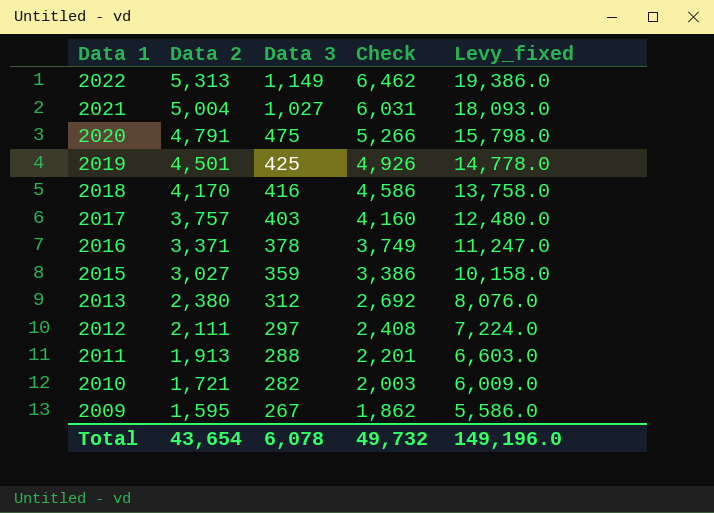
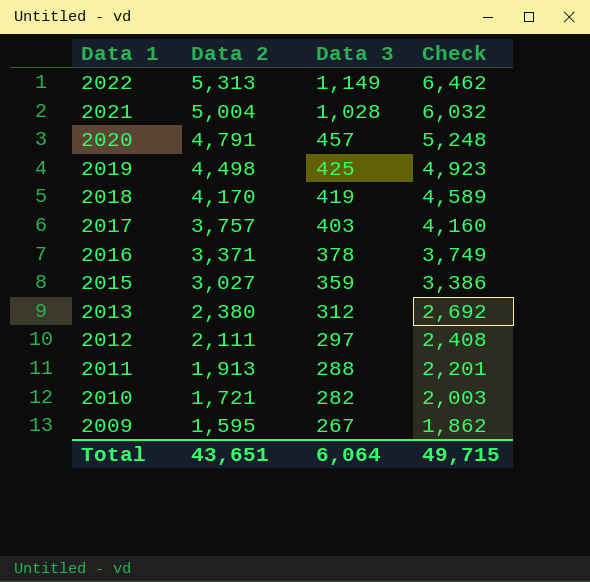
column Levy_fixed | formula: [Check] * 3 -> none
2021 | Data 3: 1,027 -> 1,028
2021 | Check: 6,031 -> 6,032
2020 | Data 3: 475 -> 457
2020 | Check: 5,266 -> 5,248
2019 | Data 2: 4,501 -> 4,498
2019 | Check: 4,926 -> 4,923
2018 | Data 3: 416 -> 419
2018 | Check: 4,586 -> 4,589
Total | Data 2: 43,654 -> 43,651
Total | Data 3: 6,078 -> 6,064
Total | Check: 49,732 -> 49,715

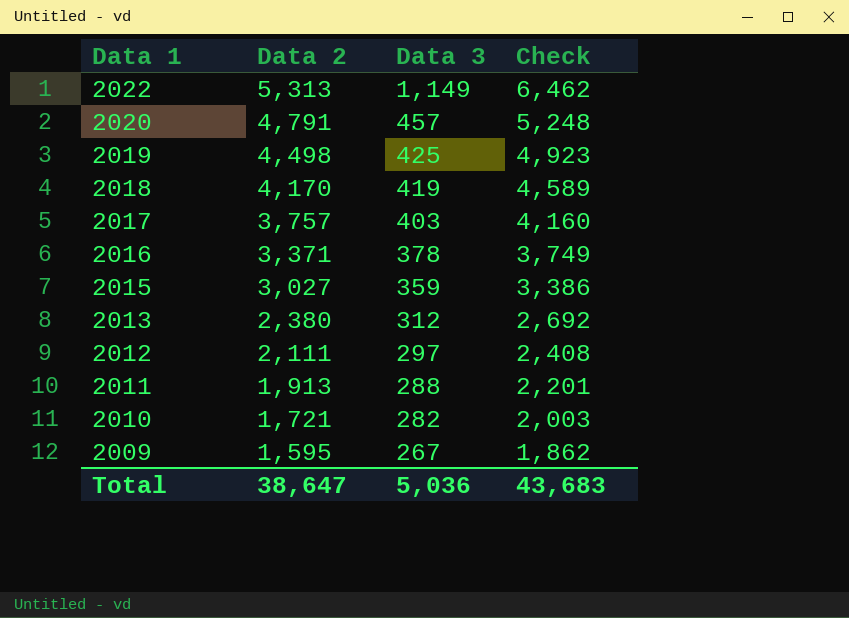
row 2021: 5,004 | 1,028 | 6,032 -> none
Total | Data 2: 43,651 -> 38,647
Total | Data 3: 6,064 -> 5,036
Total | Check: 49,715 -> 43,683

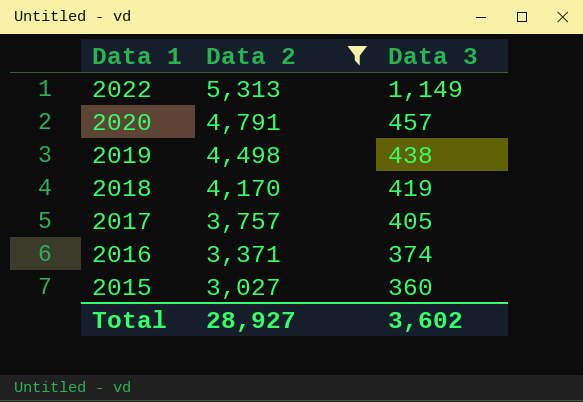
filter: none -> Data 2 >= 3,027
column Check | formula: [Data 2] + [Data 3] -> none
2019 | Data 3: 425 -> 438
2017 | Data 3: 403 -> 405
2016 | Data 3: 378 -> 374
2015 | Data 3: 359 -> 360
Total | Data 2: 38,647 -> 28,927
Total | Data 3: 5,036 -> 3,602

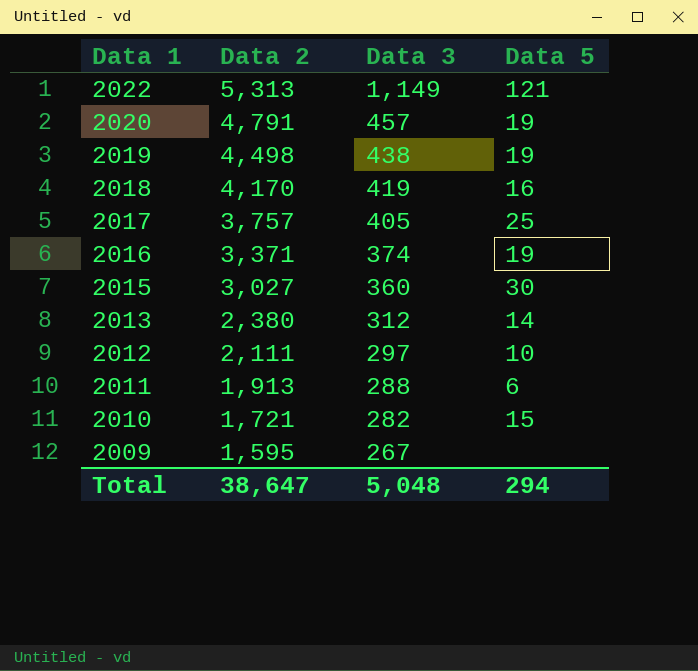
filter: Data 2 >= 3,027 -> none
column Data 5 | position: none -> 4
Total | Data 2: 28,927 -> 38,647
Total | Data 3: 3,602 -> 5,048

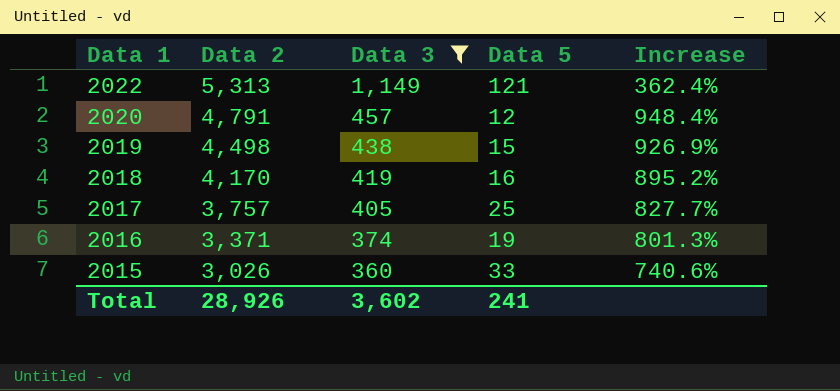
filter: none -> Data 3 >= 360
column Increase | formula: none -> ([Data 2] - [Data 3]) / [Data 3]
2020 | Data 5: 19 -> 12
2019 | Data 5: 19 -> 15
2015 | Data 2: 3,027 -> 3,026
2015 | Data 5: 30 -> 33
Total | Data 2: 38,647 -> 28,926
Total | Data 3: 5,048 -> 3,602
Total | Data 5: 294 -> 241

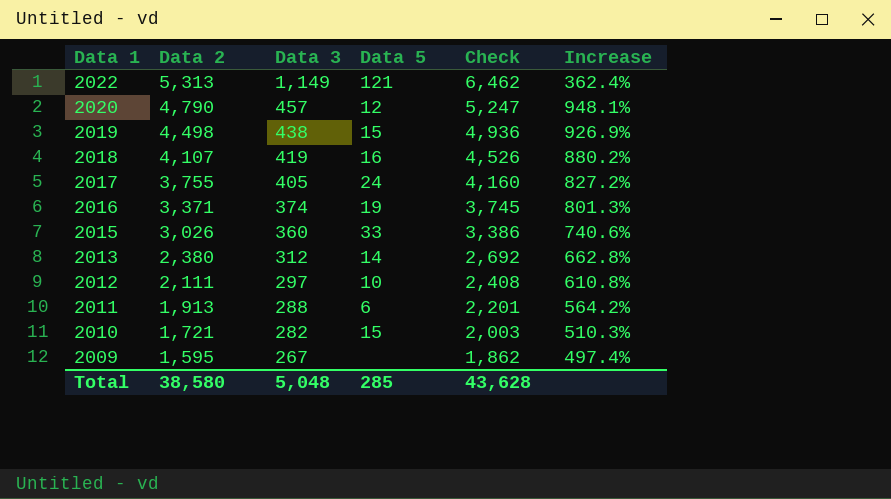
filter: Data 3 >= 360 -> none
column Check | formula: none -> [Data 2] + [Data 3]
2020 | Data 2: 4,791 -> 4,790
2020 | Increase: 948.4% -> 948.1%
2018 | Data 2: 4,170 -> 4,107
2018 | Increase: 895.2% -> 880.2%
2017 | Data 2: 3,757 -> 3,755
2017 | Data 5: 25 -> 24
2017 | Increase: 827.7% -> 827.2%
Total | Data 2: 28,926 -> 38,580
Total | Data 3: 3,602 -> 5,048
Total | Data 5: 241 -> 285

